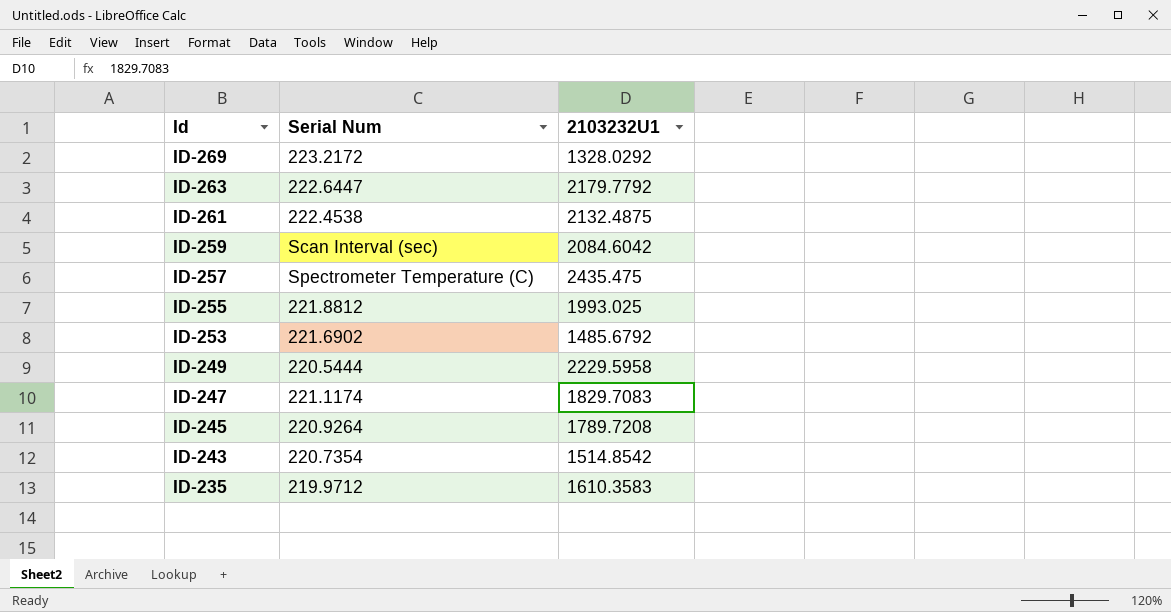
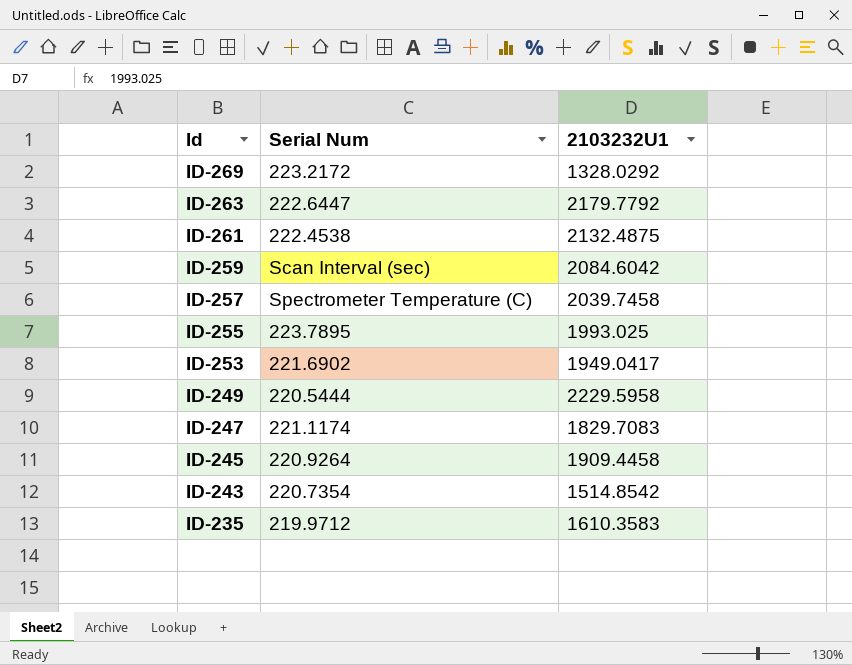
ID-257 | 2103232U1: 2435.475 -> 2039.7458
ID-255 | Serial Num: 221.8812 -> 223.7895
ID-253 | 2103232U1: 1485.6792 -> 1949.0417
ID-245 | 2103232U1: 1789.7208 -> 1909.4458

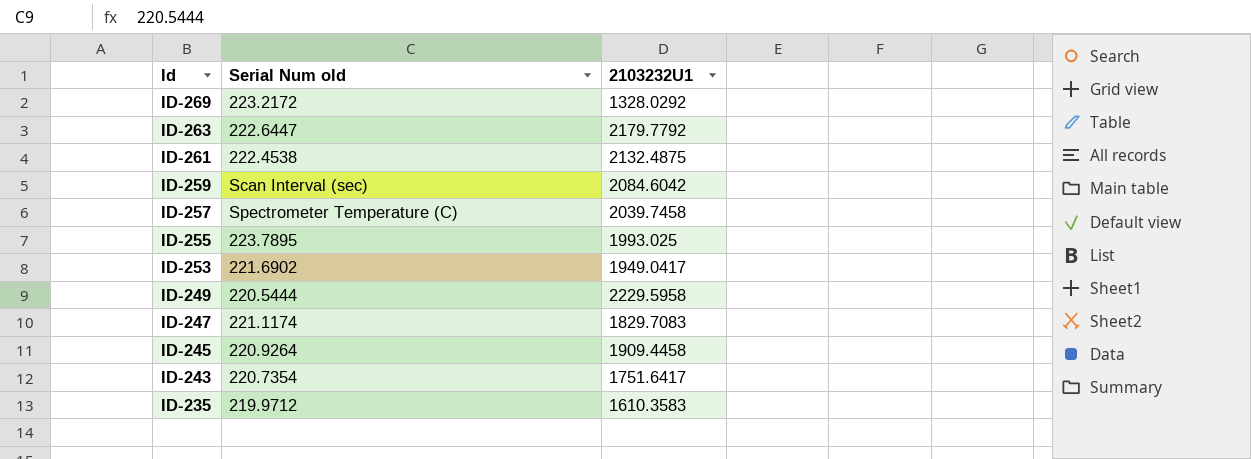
column name: Serial Num -> Serial Num old
ID-243 | 2103232U1: 1514.8542 -> 1751.6417

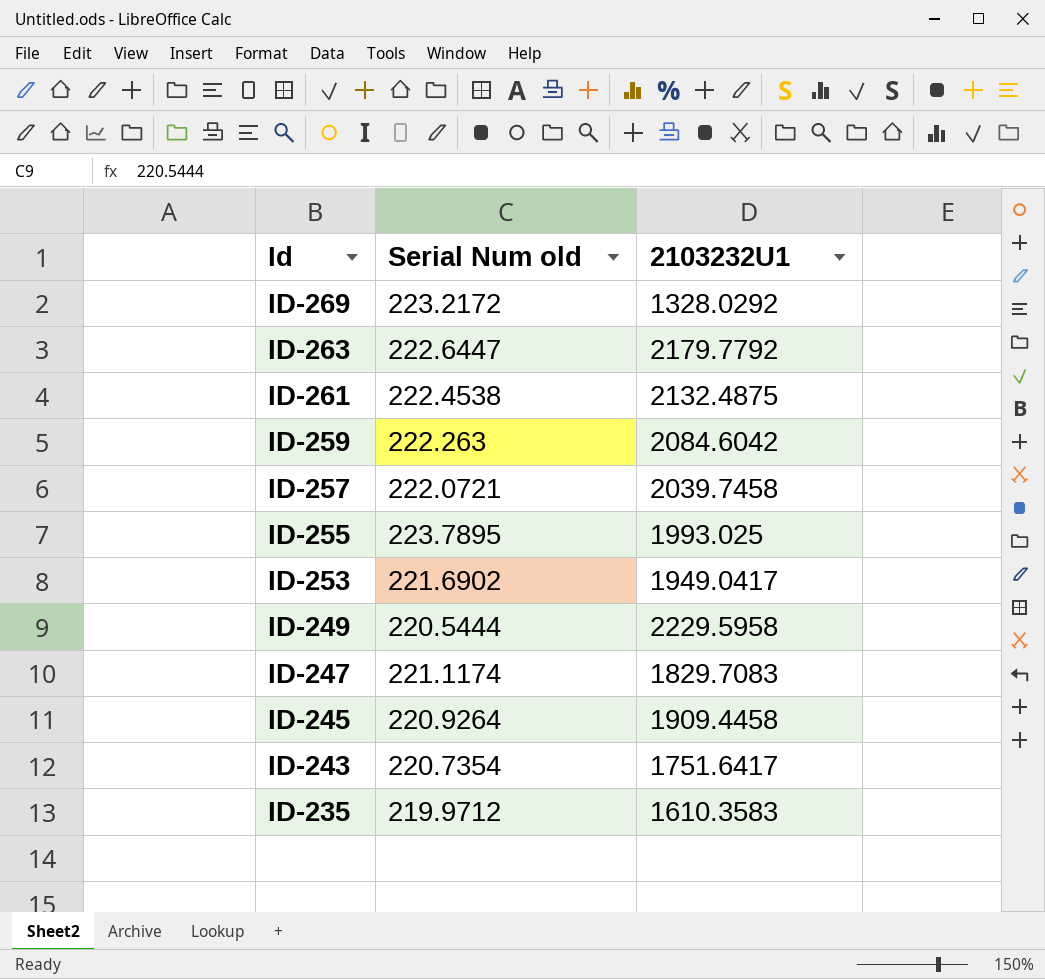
ID-259 | Serial Num old: Scan Interval (sec) -> 222.263
ID-257 | Serial Num old: Spectrometer Temperature (C) -> 222.0721

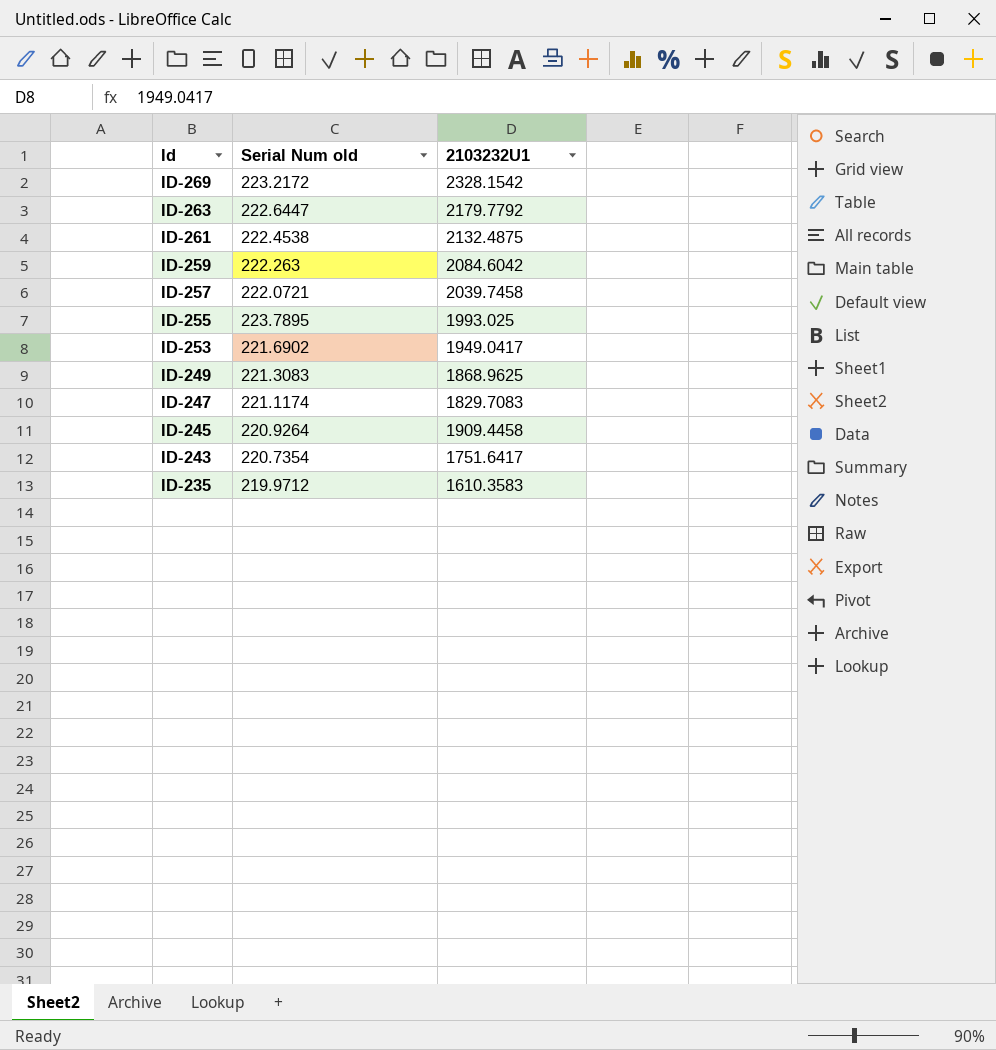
ID-269 | 2103232U1: 1328.0292 -> 2328.1542
ID-249 | Serial Num old: 220.5444 -> 221.3083
ID-249 | 2103232U1: 2229.5958 -> 1868.9625

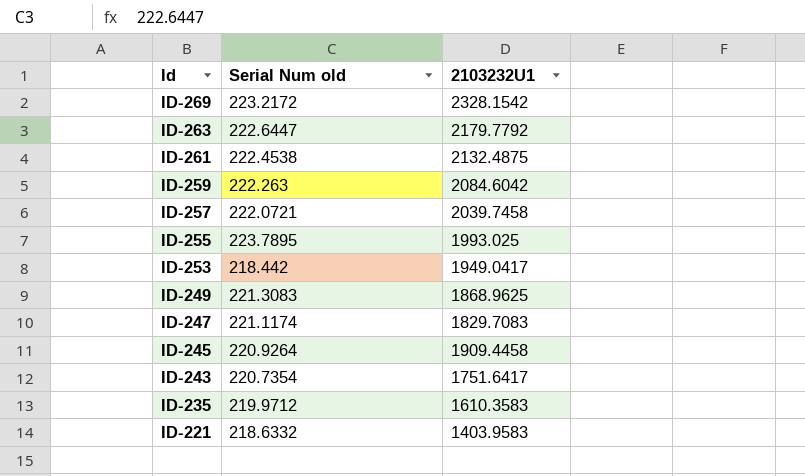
ID-253 | Serial Num old: 221.6902 -> 218.442
row ID-221: none -> 218.6332 | 1403.9583

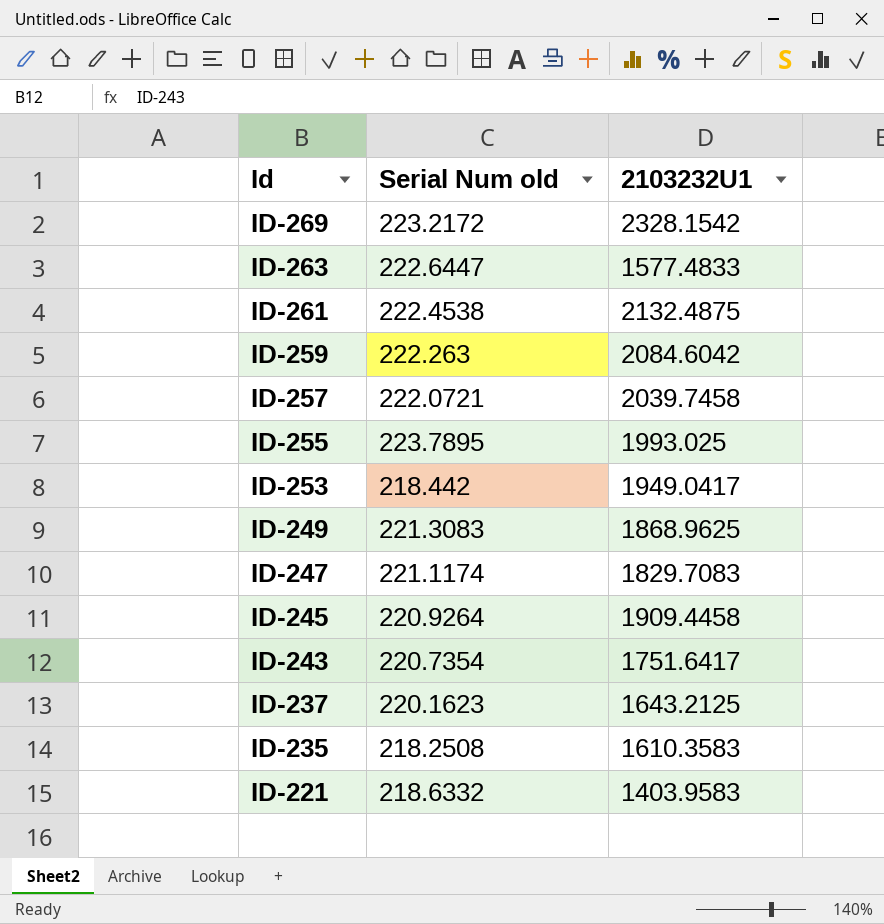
ID-263 | 2103232U1: 2179.7792 -> 1577.4833
row ID-237: none -> 220.1623 | 1643.2125
ID-235 | Serial Num old: 219.9712 -> 218.2508

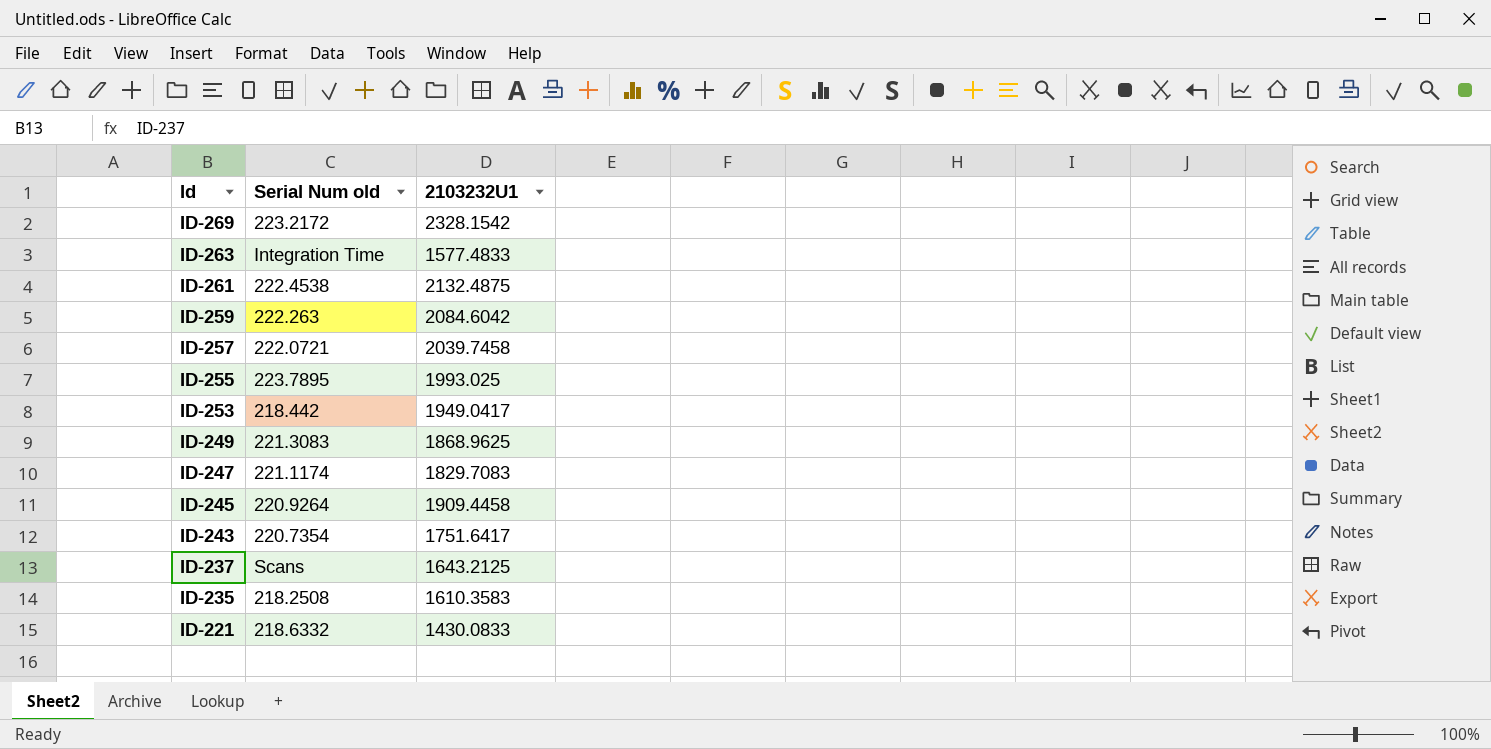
ID-263 | Serial Num old: 222.6447 -> Integration Time
ID-237 | Serial Num old: 220.1623 -> Scans
ID-221 | 2103232U1: 1403.9583 -> 1430.0833

